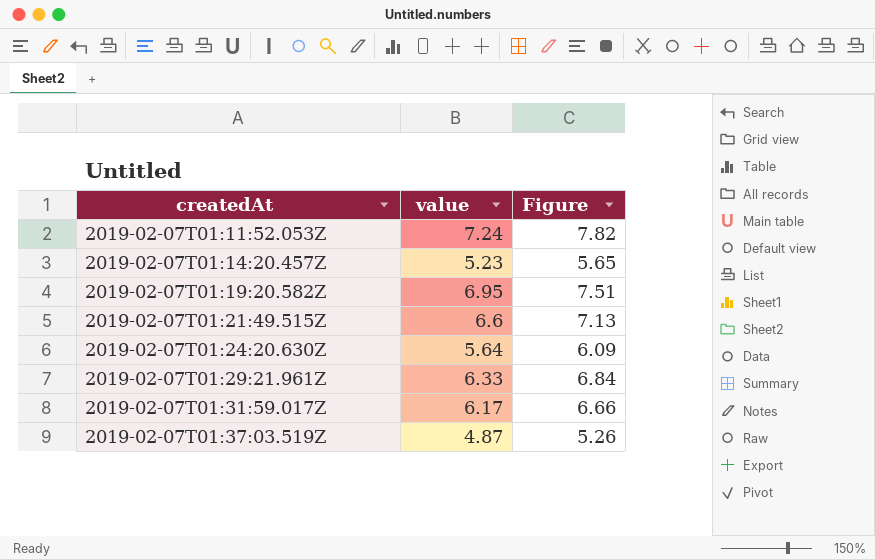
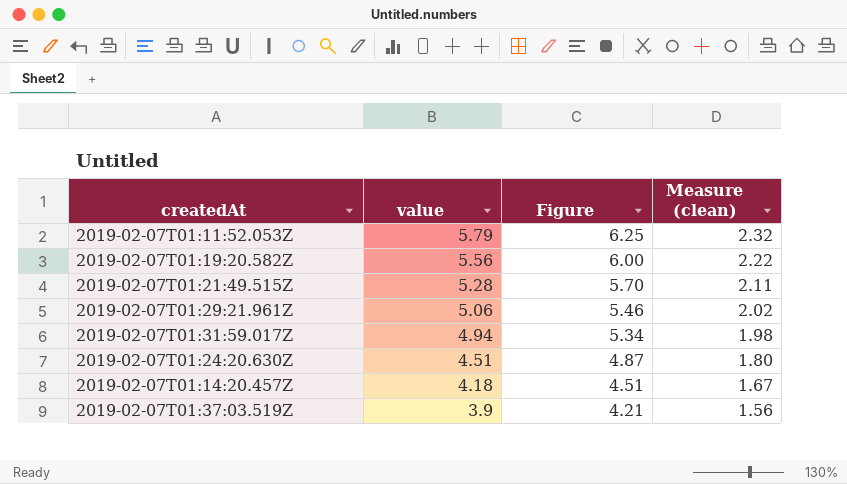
row order: createdAt ascending -> value descending
column Measure (clean) | formula: none -> [value] * 0.4
2019-02-07T01:11:52.053Z | value: 7.24 -> 5.79
2019-02-07T01:11:52.053Z | Figure: 7.82 -> 6.25
2019-02-07T01:19:20.582Z | value: 6.95 -> 5.56
2019-02-07T01:19:20.582Z | Figure: 7.51 -> 6.00
2019-02-07T01:21:49.515Z | value: 6.6 -> 5.28
2019-02-07T01:21:49.515Z | Figure: 7.13 -> 5.70
2019-02-07T01:29:21.961Z | value: 6.33 -> 5.06
2019-02-07T01:29:21.961Z | Figure: 6.84 -> 5.46
2019-02-07T01:31:59.017Z | value: 6.17 -> 4.94
2019-02-07T01:31:59.017Z | Figure: 6.66 -> 5.34
2019-02-07T01:24:20.630Z | value: 5.64 -> 4.51
2019-02-07T01:24:20.630Z | Figure: 6.09 -> 4.87
2019-02-07T01:14:20.457Z | value: 5.23 -> 4.18
2019-02-07T01:14:20.457Z | Figure: 5.65 -> 4.51
2019-02-07T01:37:03.519Z | value: 4.87 -> 3.9
2019-02-07T01:37:03.519Z | Figure: 5.26 -> 4.21

